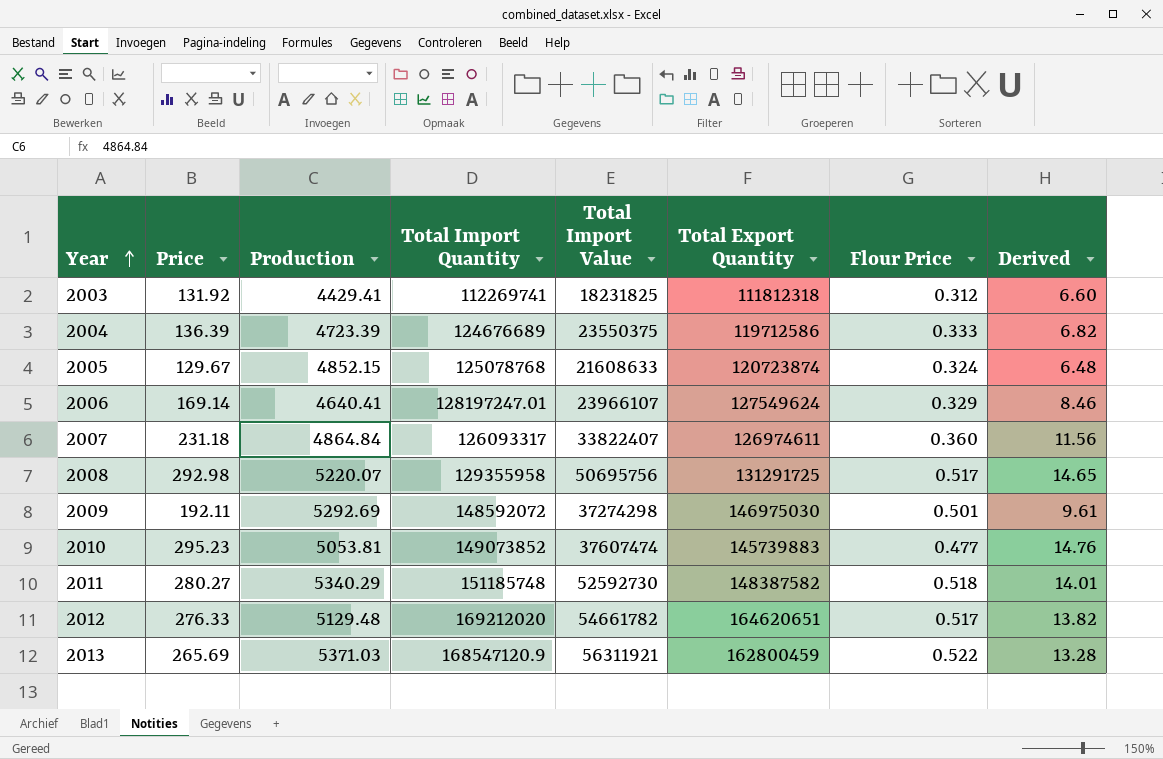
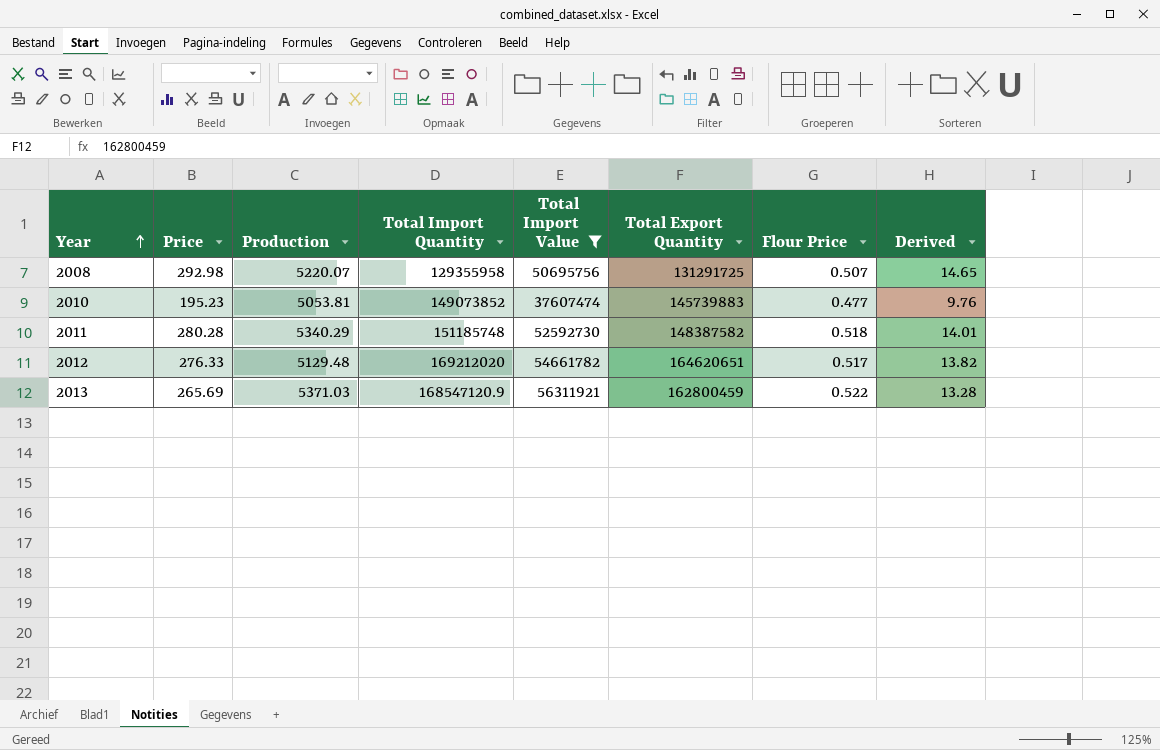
filter: none -> Total Import Value >= 37607474
2008 | Flour Price: 0.517 -> 0.507
2010 | Price: 295.23 -> 195.23
2010 | Derived: 14.76 -> 9.76
2011 | Price: 280.27 -> 280.28

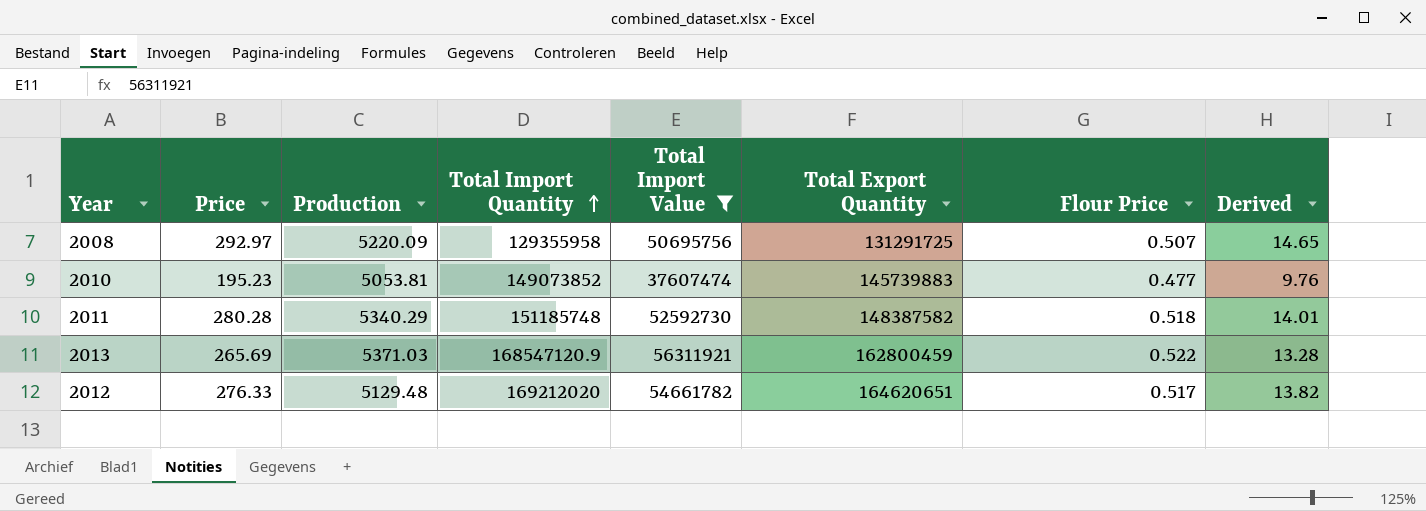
row order: Year ascending -> Total Import Quantity ascending
2008 | Price: 292.98 -> 292.97
2008 | Production: 5220.07 -> 5220.09

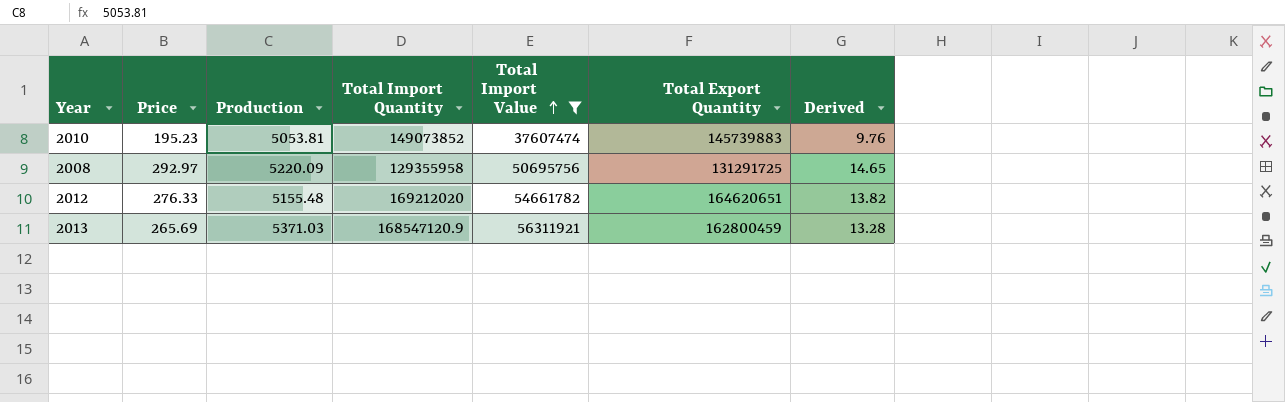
row order: Total Import Quantity ascending -> Total Import Value ascending
column Flour Price | position: 7 -> none
row 2011: 280.28 | 5340.29 | 151185748 | 52592730 | 148387582 | 0.518 | 14.01 -> none
2012 | Production: 5129.48 -> 5155.48

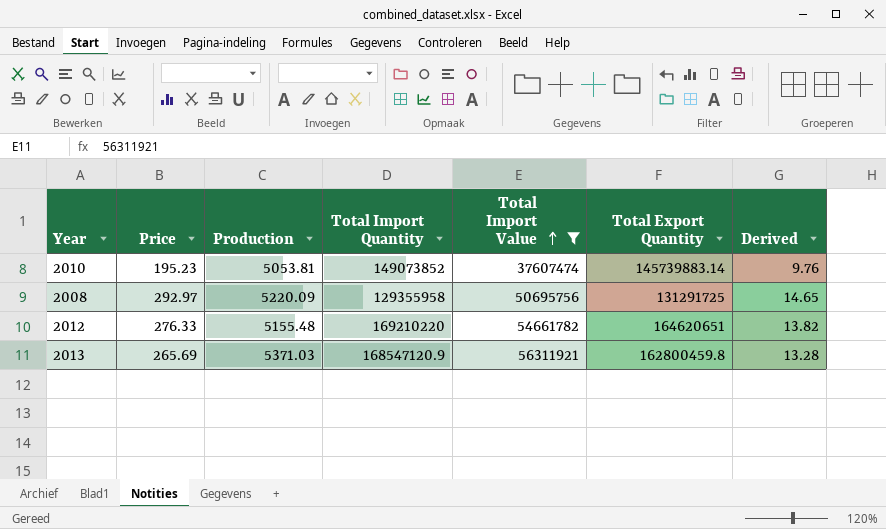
2010 | Total Export Quantity: 145739883 -> 145739883.14
2012 | Total Import Quantity: 169212020 -> 169210220
2013 | Total Export Quantity: 162800459 -> 162800459.8

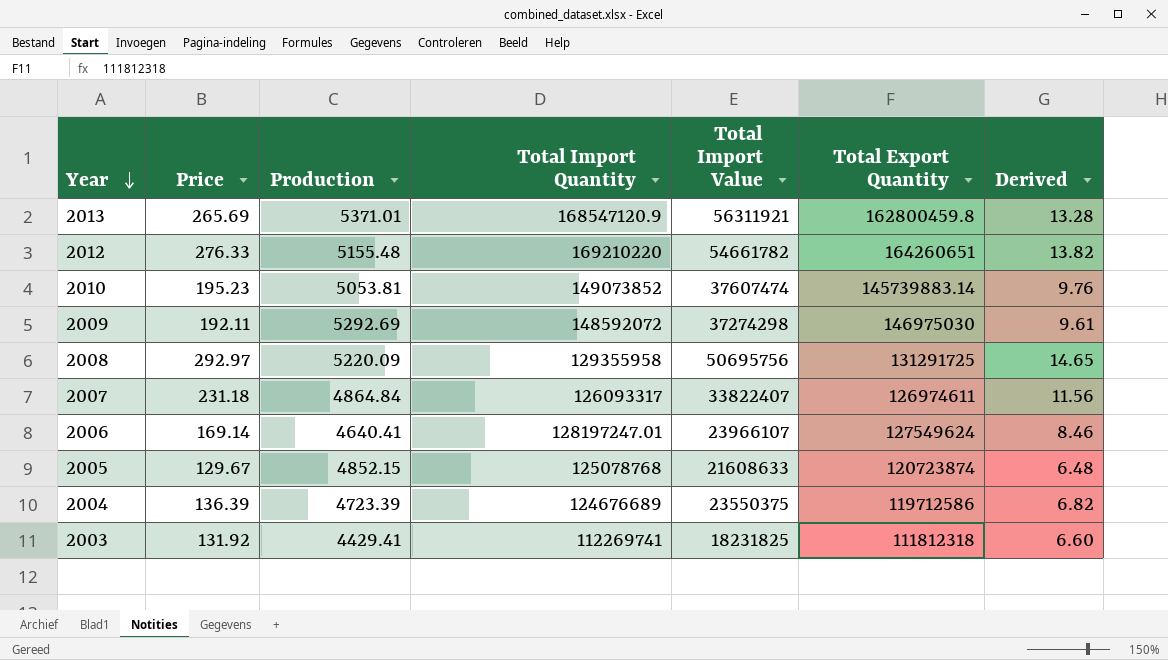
filter: Total Import Value >= 37607474 -> none
row order: Total Import Value ascending -> Year descending
2013 | Production: 5371.03 -> 5371.01
2012 | Total Export Quantity: 164620651 -> 164260651

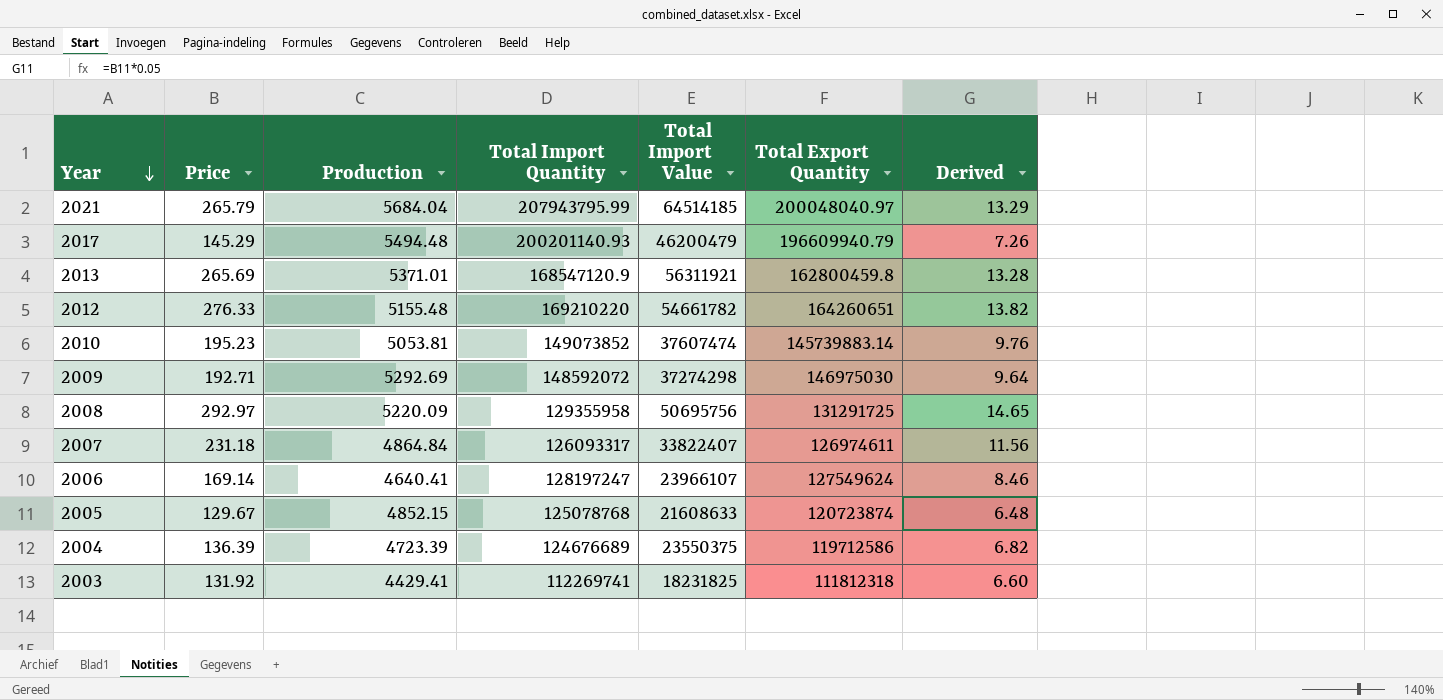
row 2021: none -> 265.79 | 5684.04 | 207943795.99 | 64514185 | 200048040.97 | 13.29
row 2017: none -> 145.29 | 5494.48 | 200201140.93 | 46200479 | 196609940.79 | 7.26
2009 | Price: 192.11 -> 192.71
2009 | Derived: 9.61 -> 9.64
2006 | Total Import Quantity: 128197247.01 -> 128197247

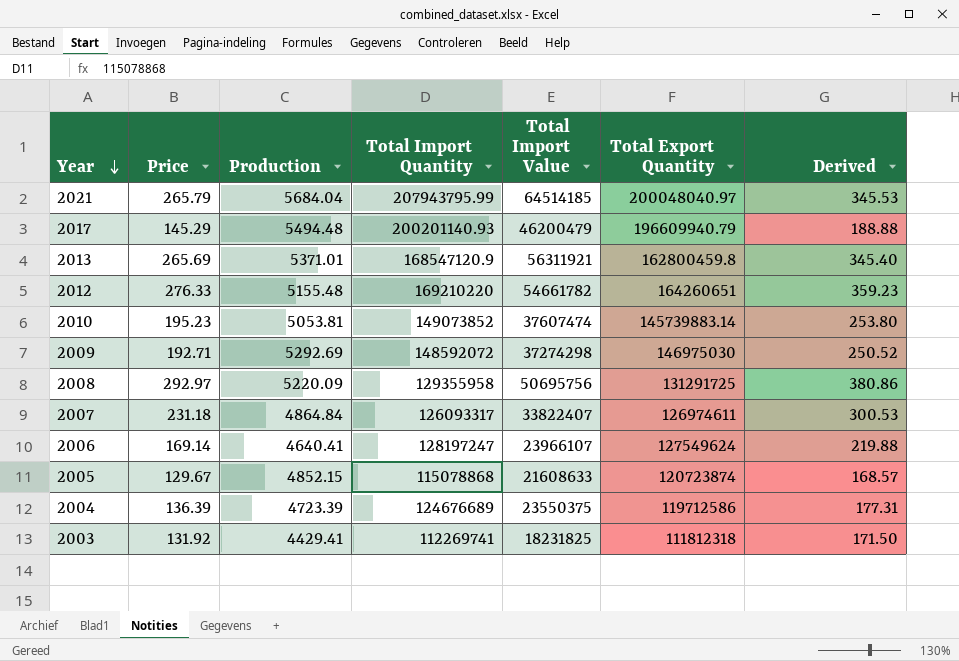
column Derived | formula: [Price] * 0.05 -> [Price] * 1.3
2005 | Total Import Quantity: 125078768 -> 115078868

